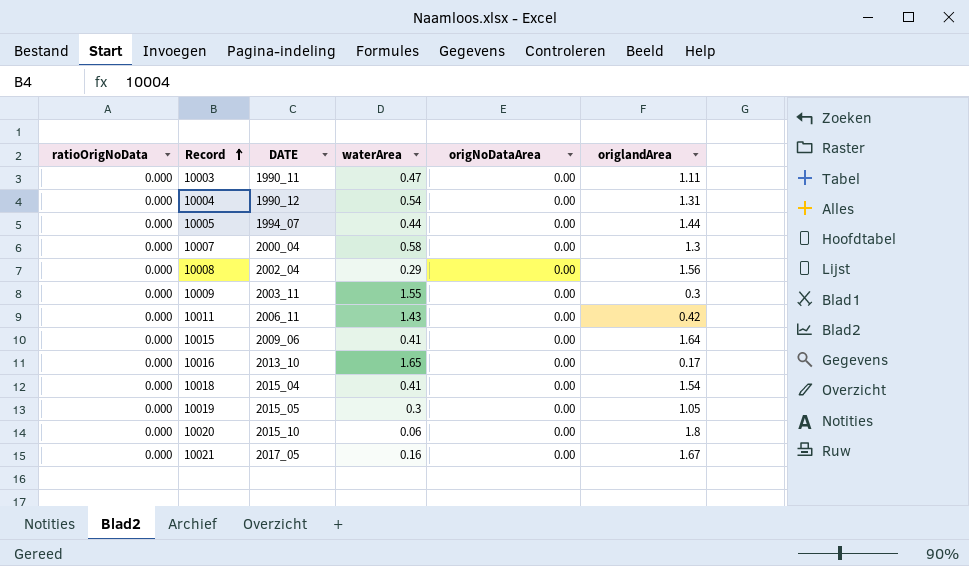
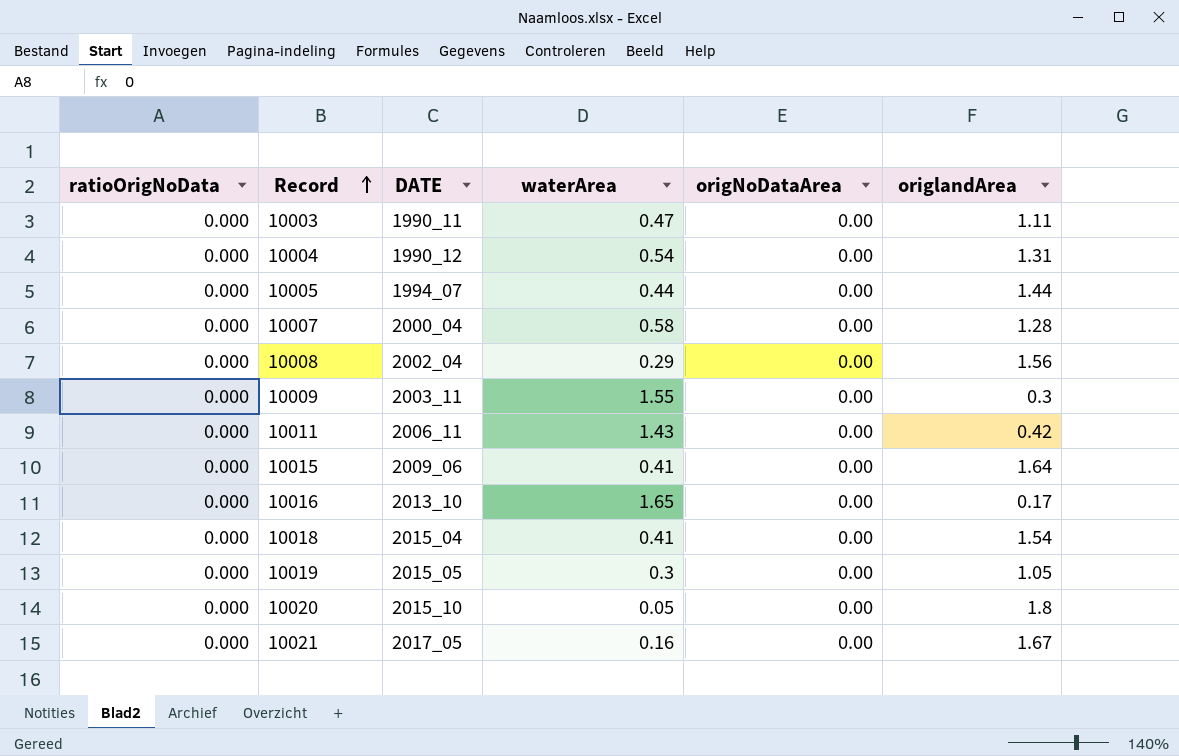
10007 | origlandArea: 1.3 -> 1.28
10020 | waterArea: 0.06 -> 0.05

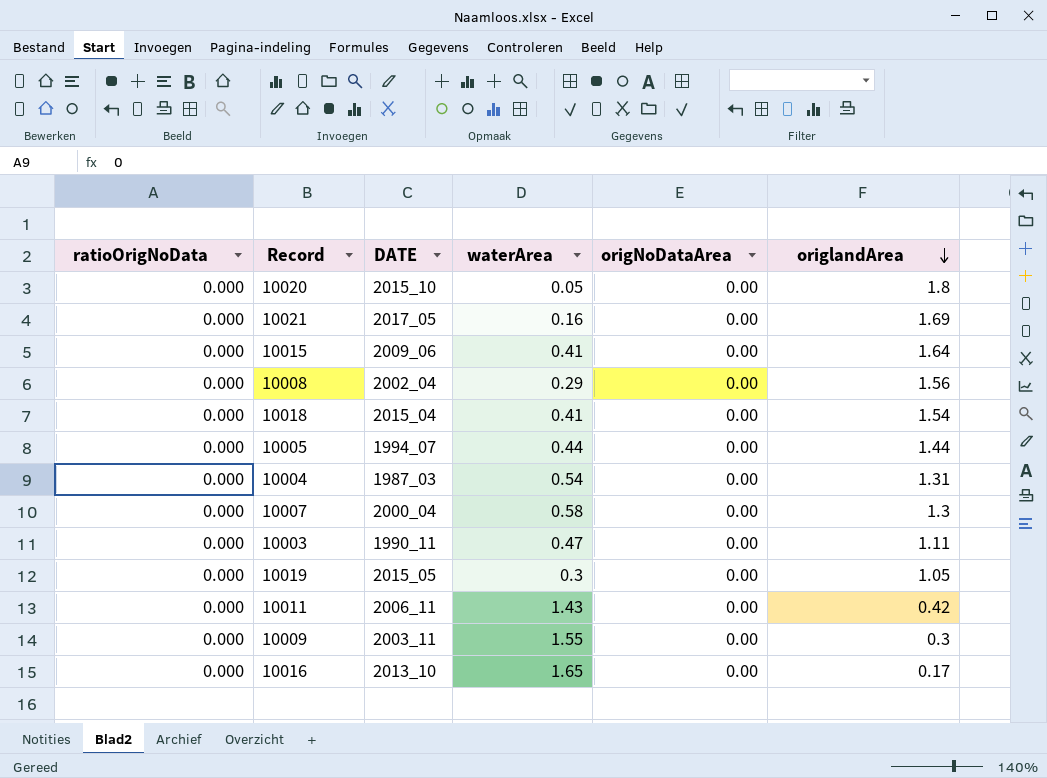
row order: Record ascending -> origlandArea descending
10021 | origlandArea: 1.67 -> 1.69
10004 | DATE: 1990_12 -> 1987_03
10007 | origlandArea: 1.28 -> 1.3

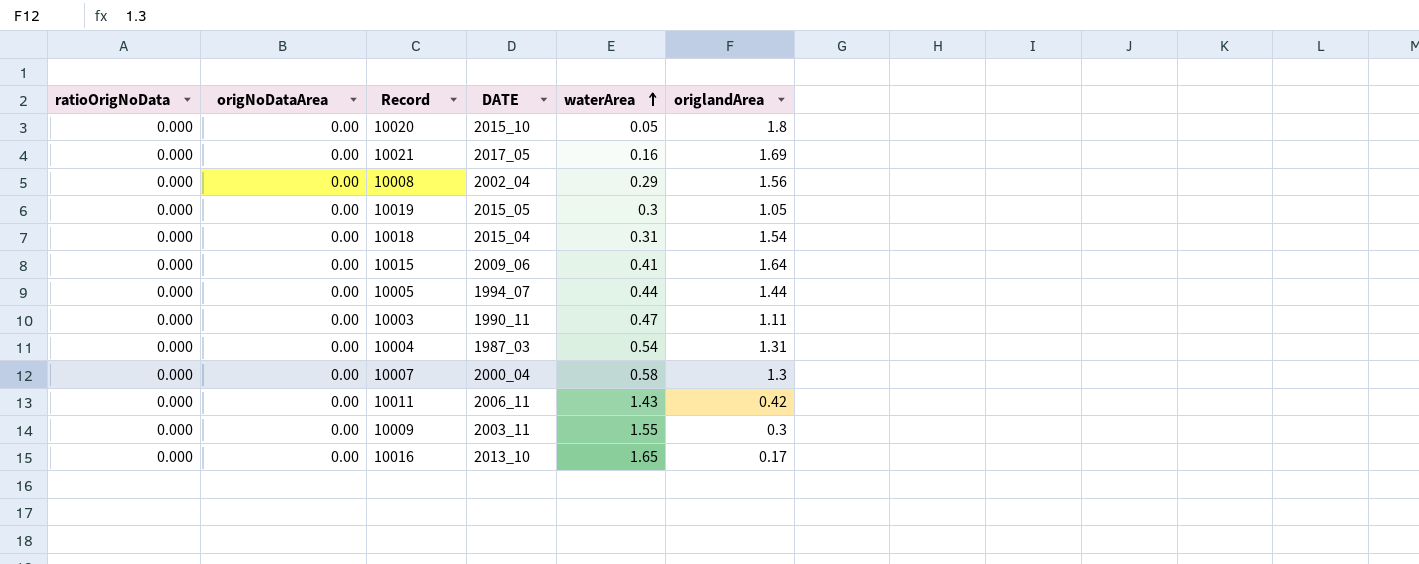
row order: origlandArea descending -> waterArea ascending
column origNoDataArea | position: 5 -> 2
10018 | waterArea: 0.41 -> 0.31

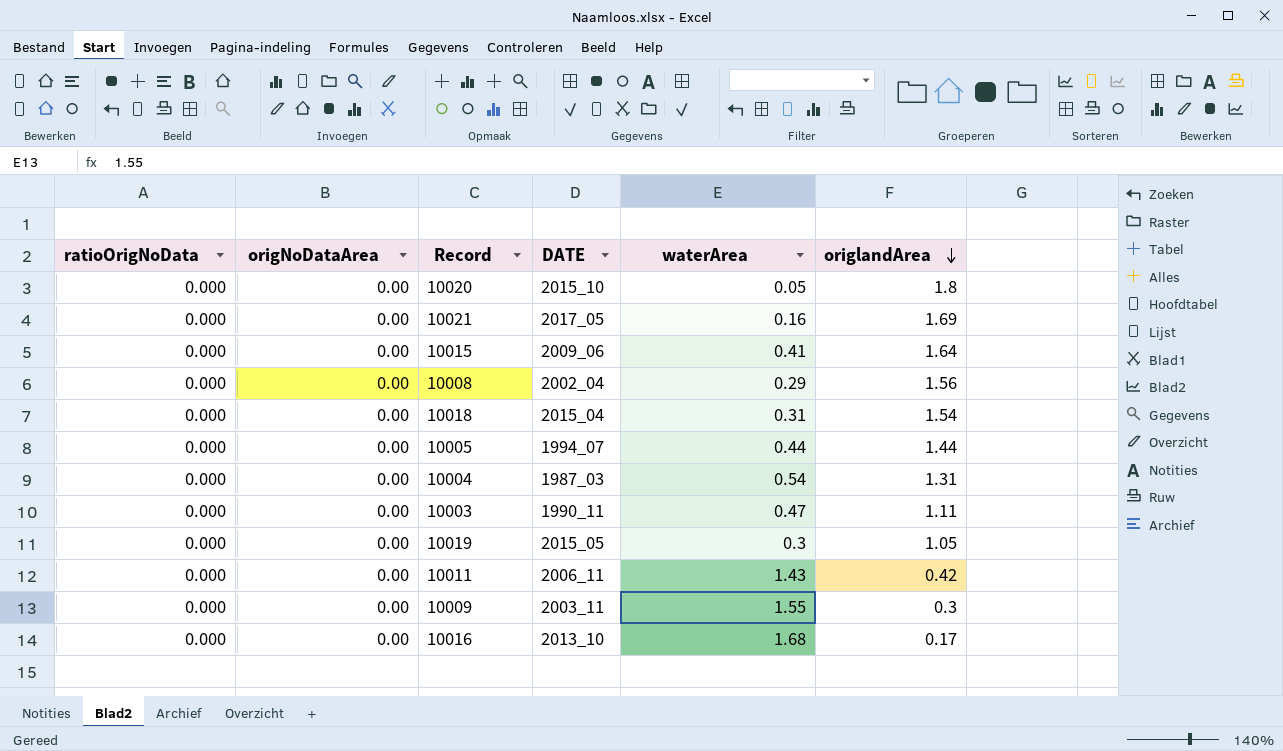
row order: waterArea ascending -> origlandArea descending
row 10007: 0.000 | 0.00 | 2000_04 | 0.58 | 1.3 -> none
10016 | waterArea: 1.65 -> 1.68

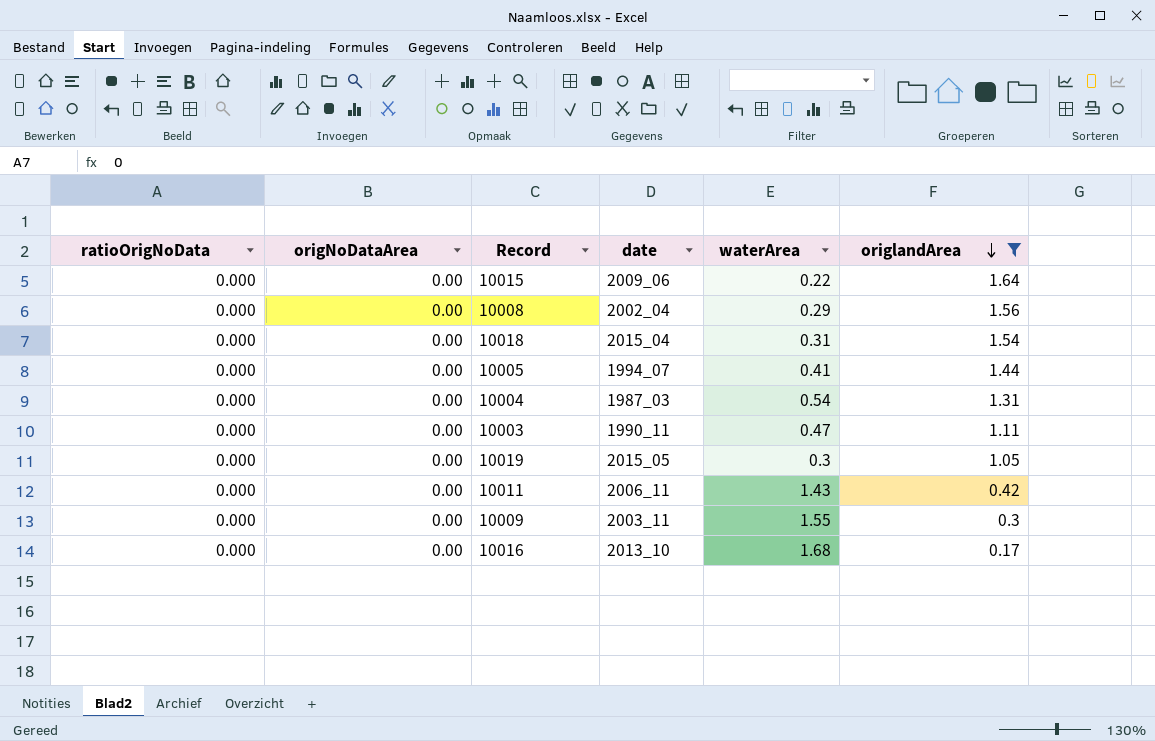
filter: none -> origlandArea <= 1.64
column name: DATE -> date
10015 | waterArea: 0.41 -> 0.22
10005 | waterArea: 0.44 -> 0.41

